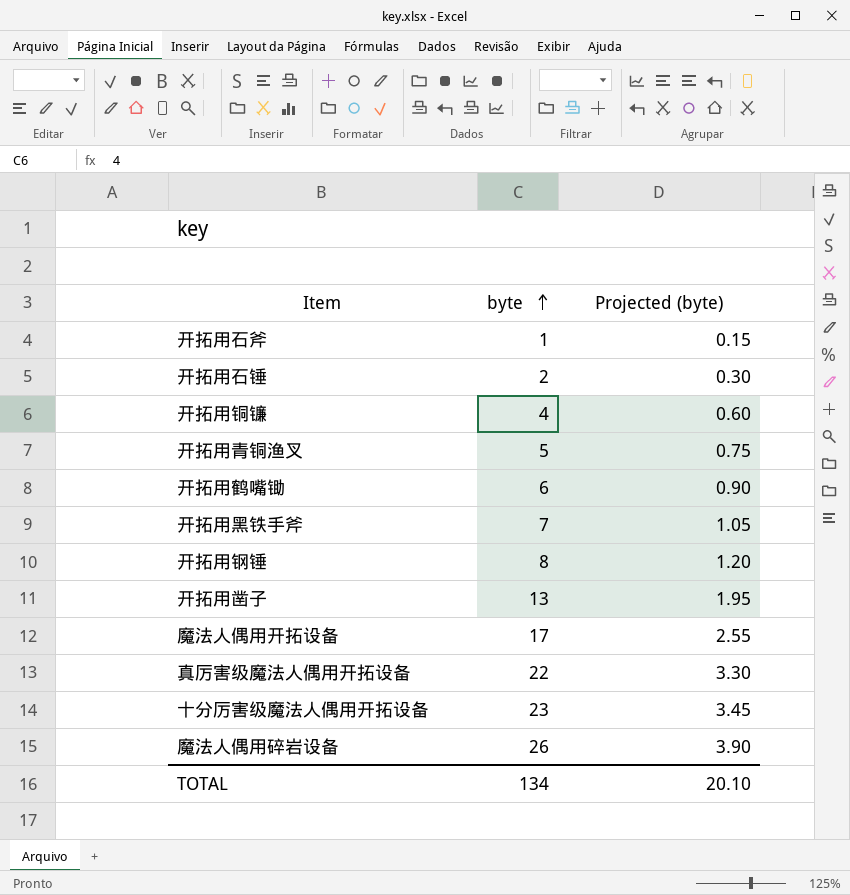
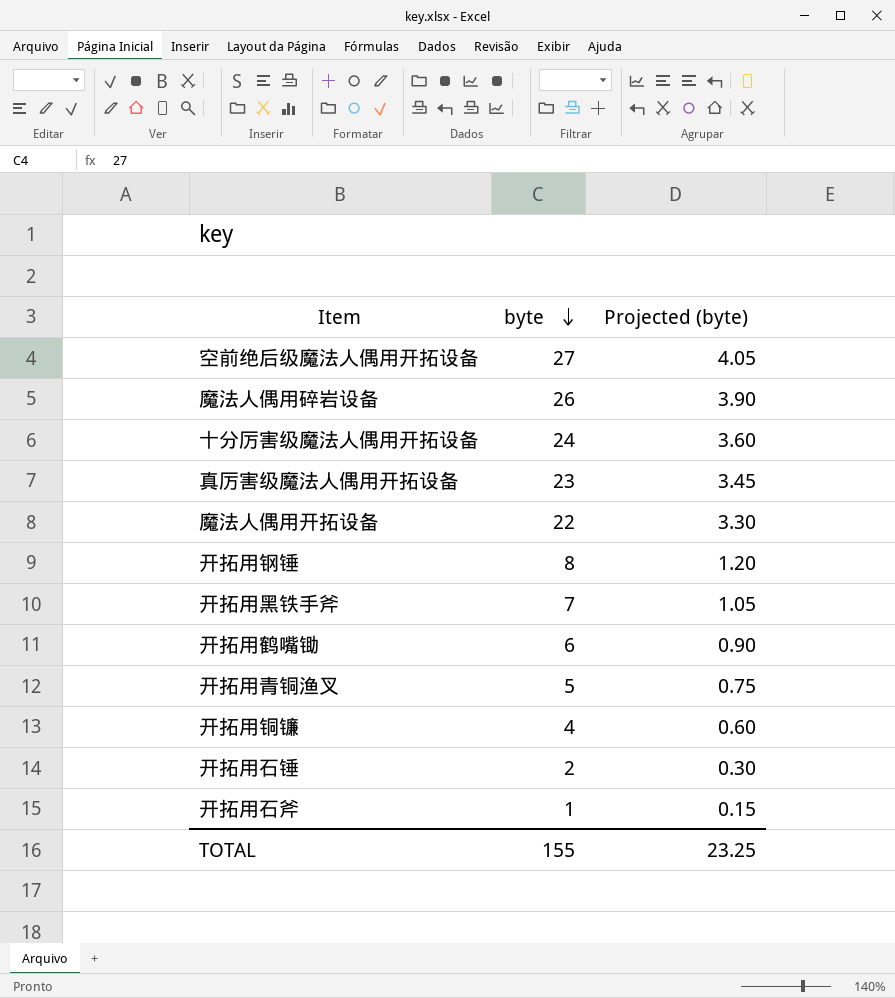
row order: byte ascending -> byte descending
row 开拓用凿子: 13 | 1.95 -> none
row 空前绝后级魔法人偶用开拓设备: none -> 27 | 4.05
十分厉害级魔法人偶用开拓设备 | byte: 23 -> 24
十分厉害级魔法人偶用开拓设备 | Projected (byte): 3.45 -> 3.60
真厉害级魔法人偶用开拓设备 | byte: 22 -> 23
真厉害级魔法人偶用开拓设备 | Projected (byte): 3.30 -> 3.45
魔法人偶用开拓设备 | byte: 17 -> 22
魔法人偶用开拓设备 | Projected (byte): 2.55 -> 3.30
TOTAL | byte: 134 -> 155
TOTAL | Projected (byte): 20.10 -> 23.25

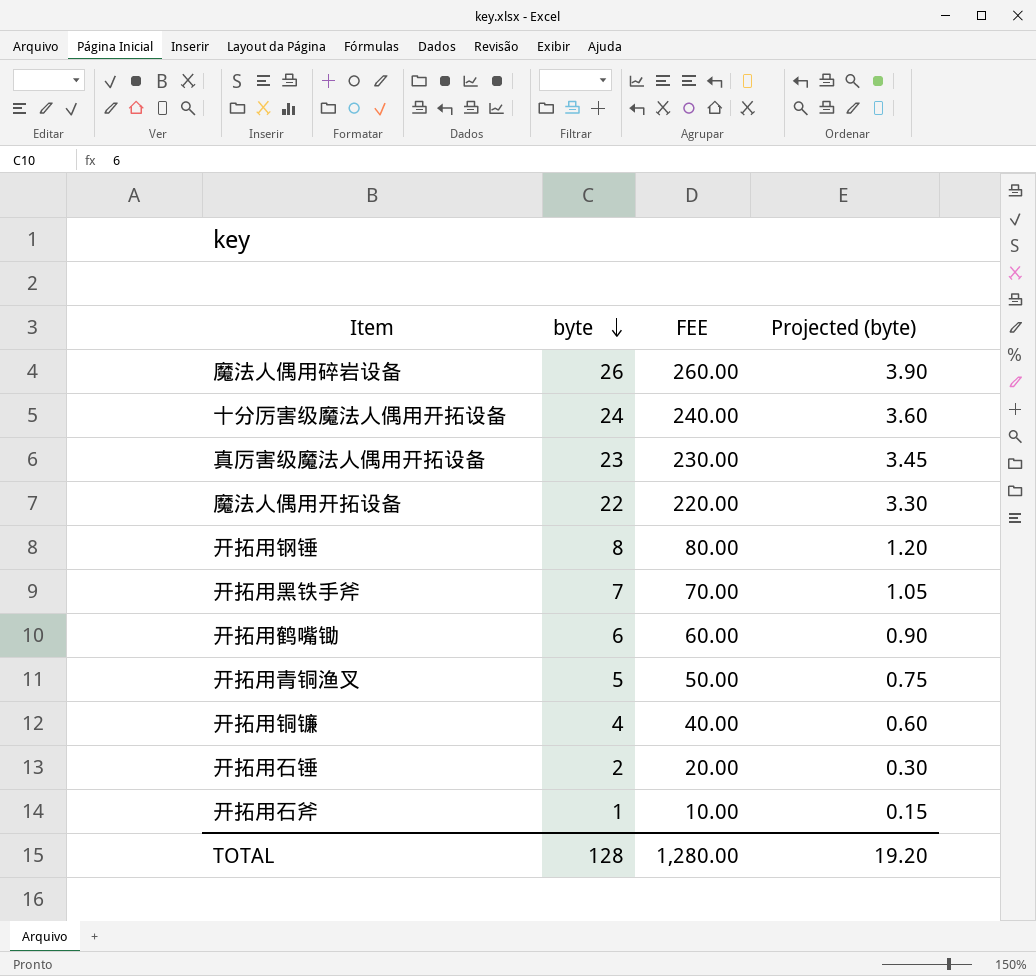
column FEE | formula: none -> [byte] * 10
row 空前绝后级魔法人偶用开拓设备: 27 | 4.05 -> none
TOTAL | byte: 155 -> 128
TOTAL | Projected (byte): 23.25 -> 19.20

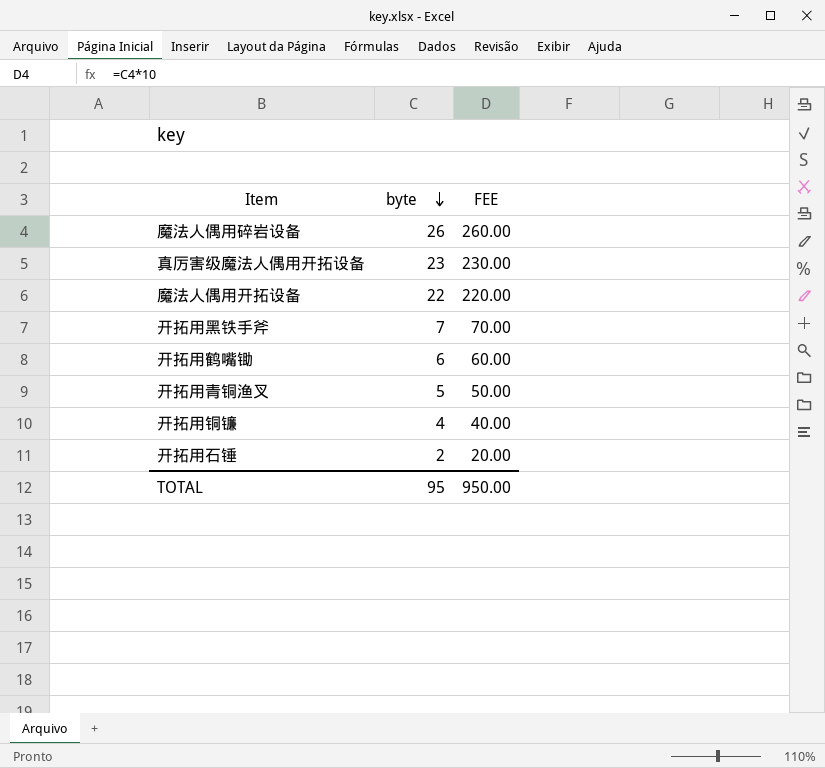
column Projected (byte) | formula: [byte] * 0.15 -> none
row 十分厉害级魔法人偶用开拓设备: 24 | 240.00 | 3.60 -> none
row 开拓用钢锤: 8 | 80.00 | 1.20 -> none
row 开拓用石斧: 1 | 10.00 | 0.15 -> none
TOTAL | byte: 128 -> 95
TOTAL | FEE: 1,280.00 -> 950.00

